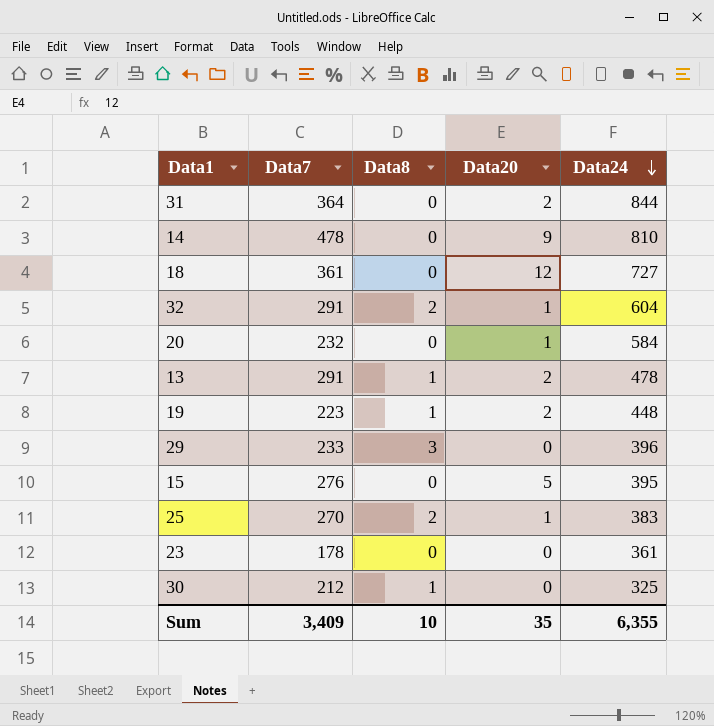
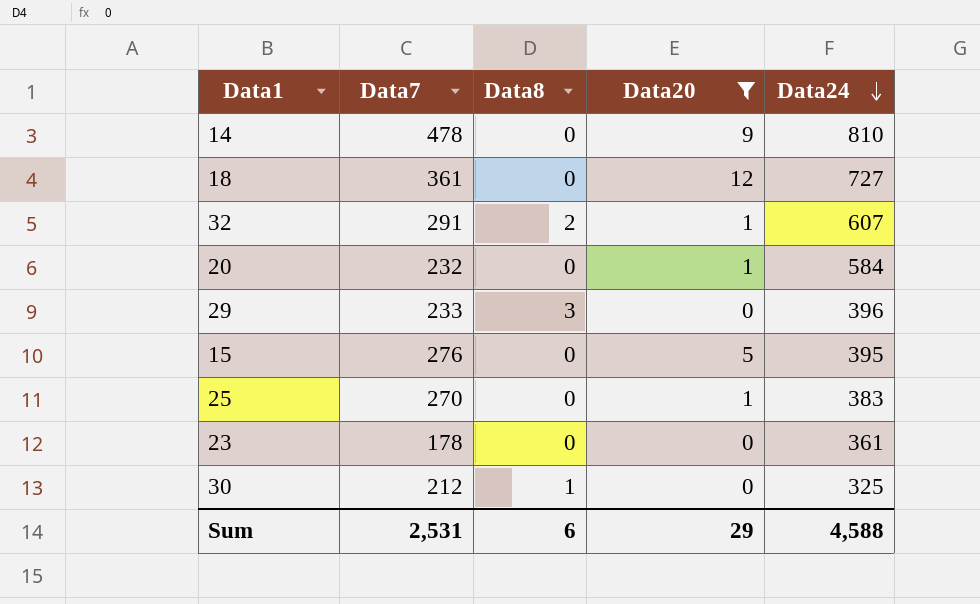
filter: none -> Data20 != 2
32 | Data24: 604 -> 607
25 | Data8: 2 -> 0
Sum | Data7: 3,409 -> 2,531
Sum | Data8: 10 -> 6
Sum | Data20: 35 -> 29
Sum | Data24: 6,355 -> 4,588

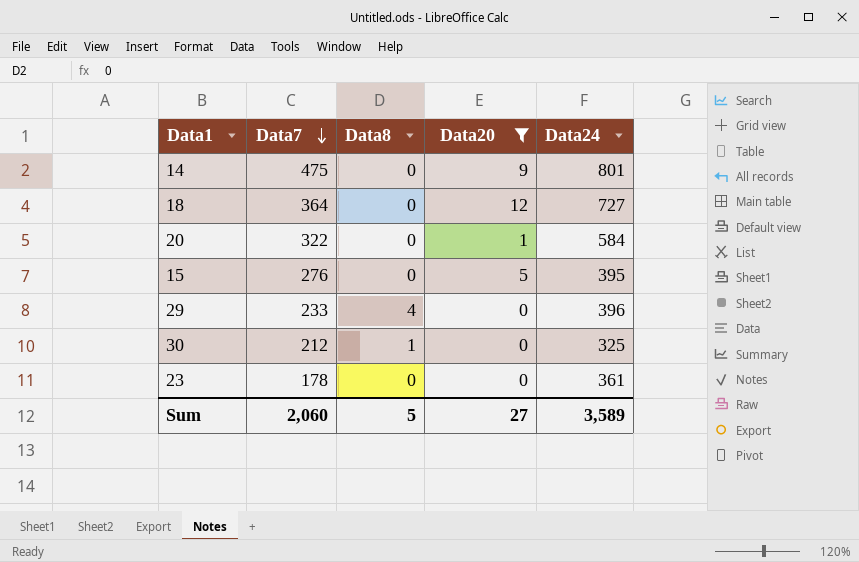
row order: Data24 descending -> Data7 descending
row 32: 291 | 2 | 1 | 607 -> none
row 25: 270 | 0 | 1 | 383 -> none
14 | Data7: 478 -> 475
14 | Data24: 810 -> 801
18 | Data7: 361 -> 364
20 | Data7: 232 -> 322
29 | Data8: 3 -> 4
Sum | Data7: 2,531 -> 2,060
Sum | Data8: 6 -> 5
Sum | Data20: 29 -> 27
Sum | Data24: 4,588 -> 3,589

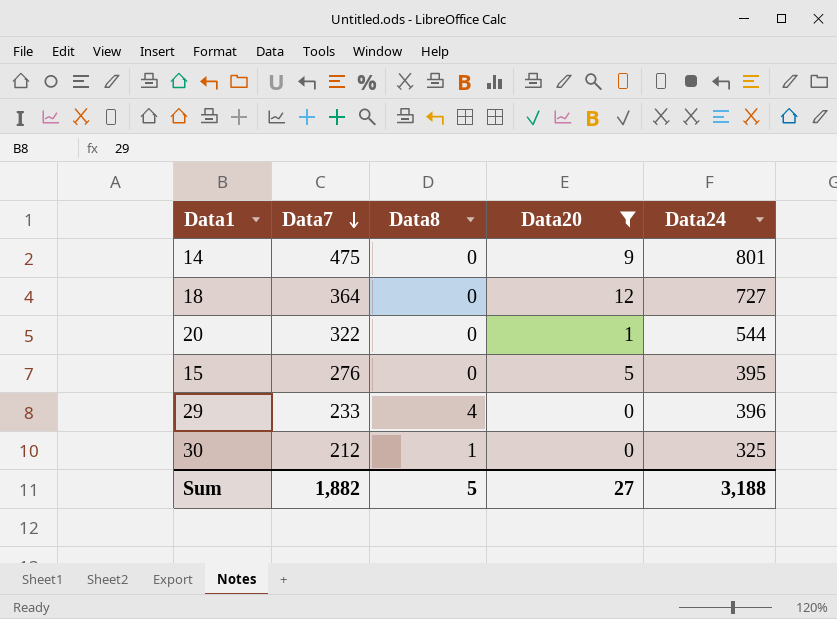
row 23: 178 | 0 | 0 | 361 -> none
20 | Data24: 584 -> 544
Sum | Data7: 2,060 -> 1,882
Sum | Data24: 3,589 -> 3,188

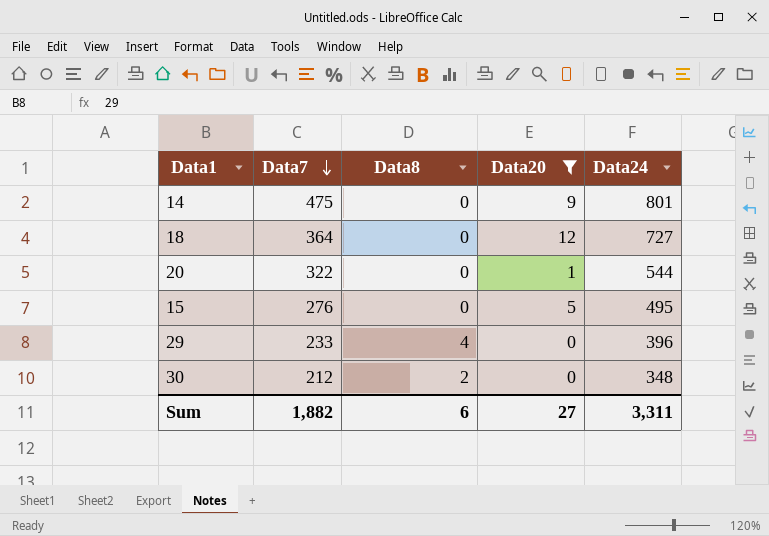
15 | Data24: 395 -> 495
30 | Data8: 1 -> 2
30 | Data24: 325 -> 348
Sum | Data8: 5 -> 6
Sum | Data24: 3,188 -> 3,311

